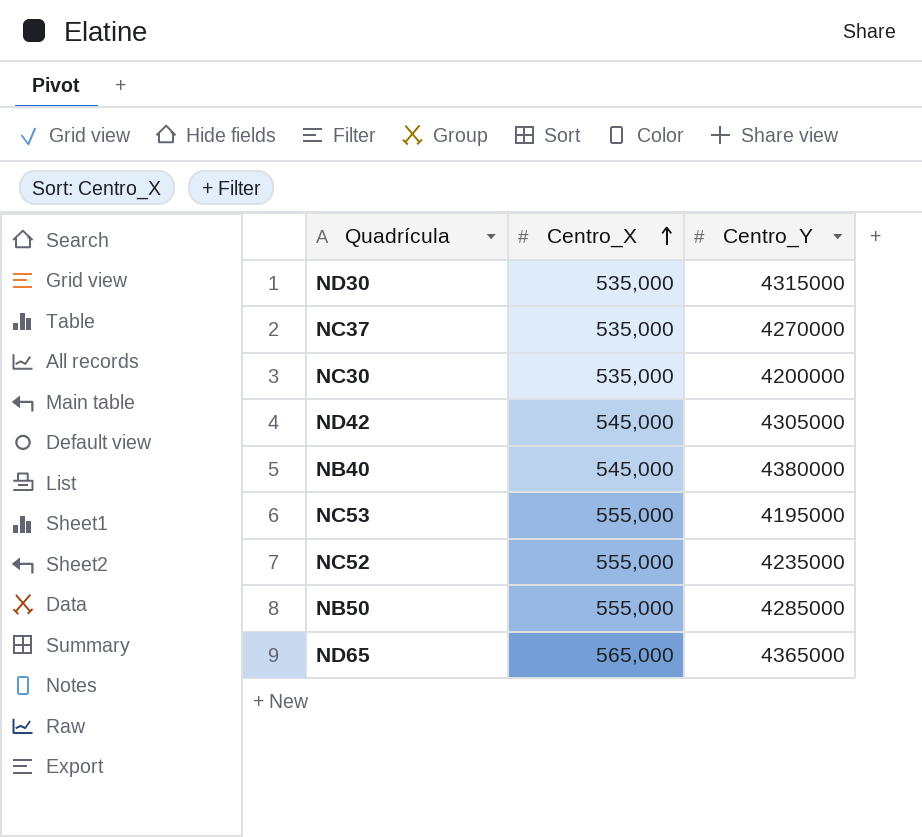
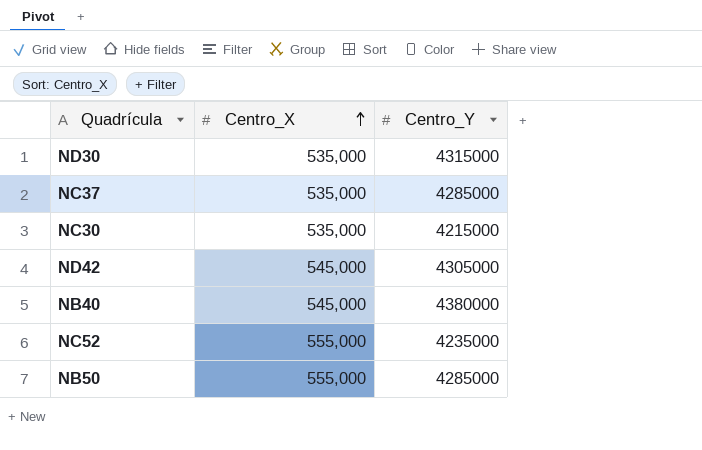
row NC53: 555,000 | 4195000 -> none
row ND65: 565,000 | 4365000 -> none
NC37 | Centro_Y: 4270000 -> 4285000
NC30 | Centro_Y: 4200000 -> 4215000

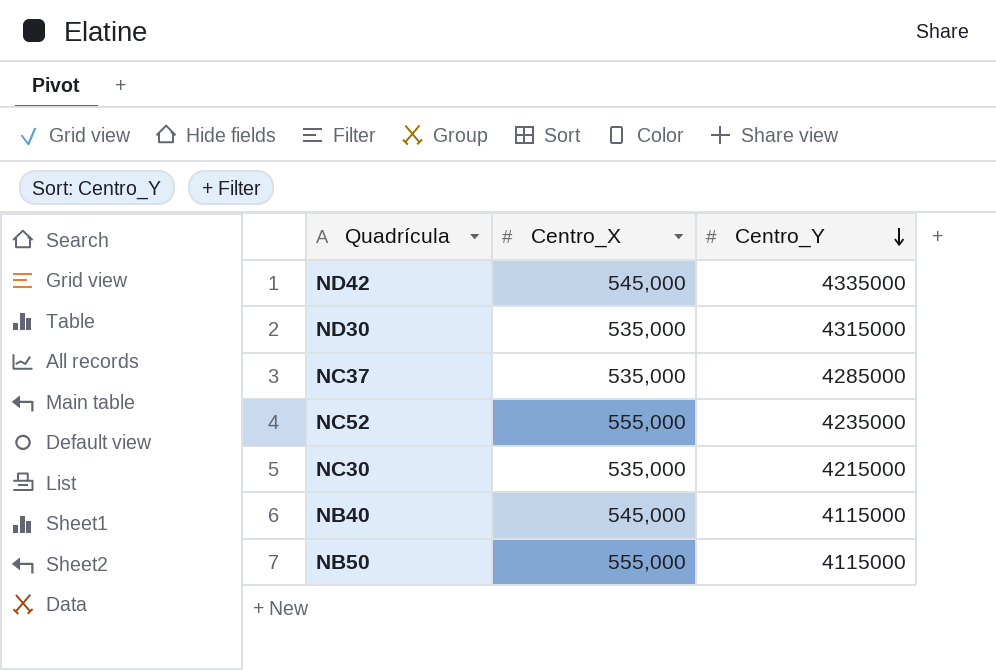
row order: Centro_X ascending -> Centro_Y descending
ND42 | Centro_Y: 4305000 -> 4335000
NB40 | Centro_Y: 4380000 -> 4115000
NB50 | Centro_Y: 4285000 -> 4115000

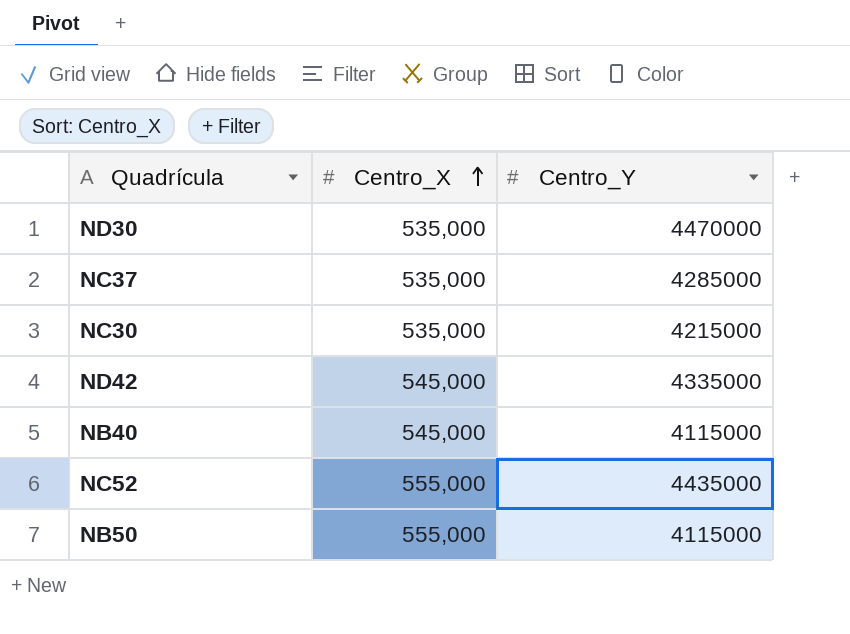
row order: Centro_Y descending -> Centro_X ascending
ND30 | Centro_Y: 4315000 -> 4470000
NC52 | Centro_Y: 4235000 -> 4435000

